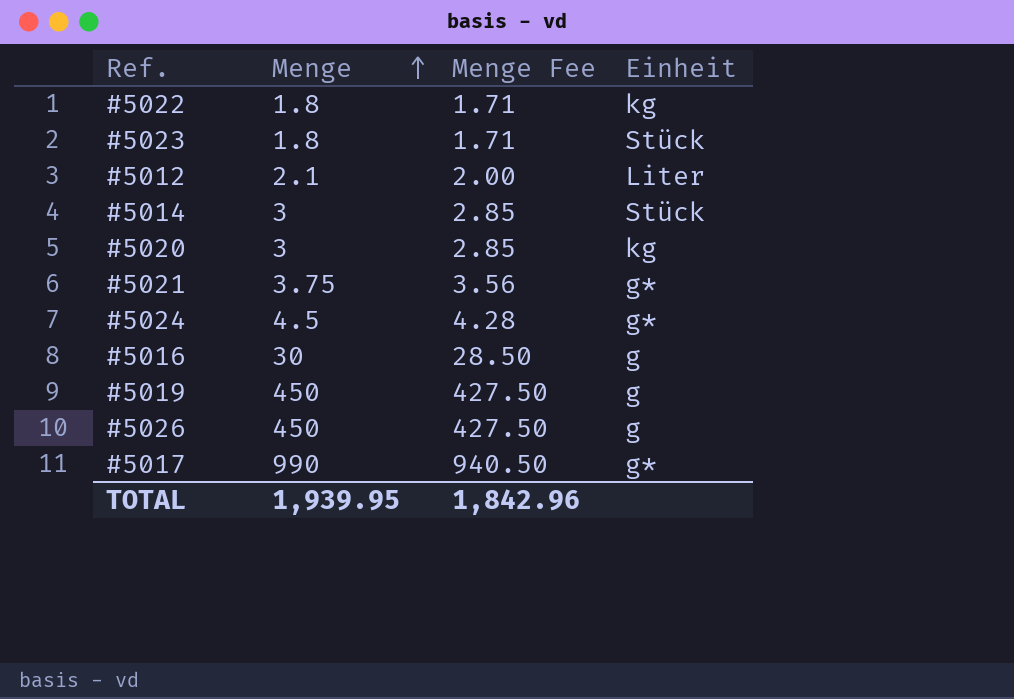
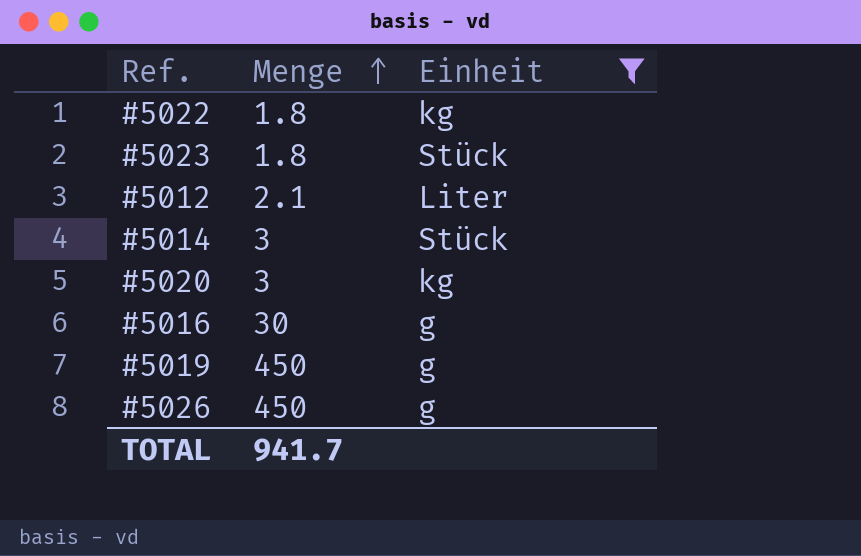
filter: none -> Einheit != g*
column Menge Fee | formula: [Menge] * 0.95 -> none
TOTAL | Menge: 1,939.95 -> 941.7

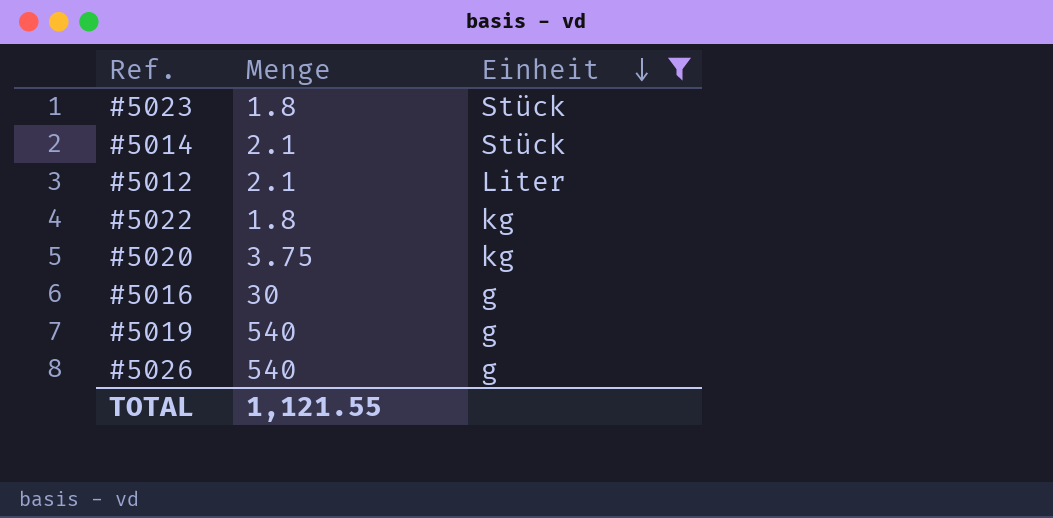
row order: Menge ascending -> Einheit descending
#5014 | Menge: 3 -> 2.1
#5020 | Menge: 3 -> 3.75
#5019 | Menge: 450 -> 540
#5026 | Menge: 450 -> 540
TOTAL | Menge: 941.7 -> 1,121.55

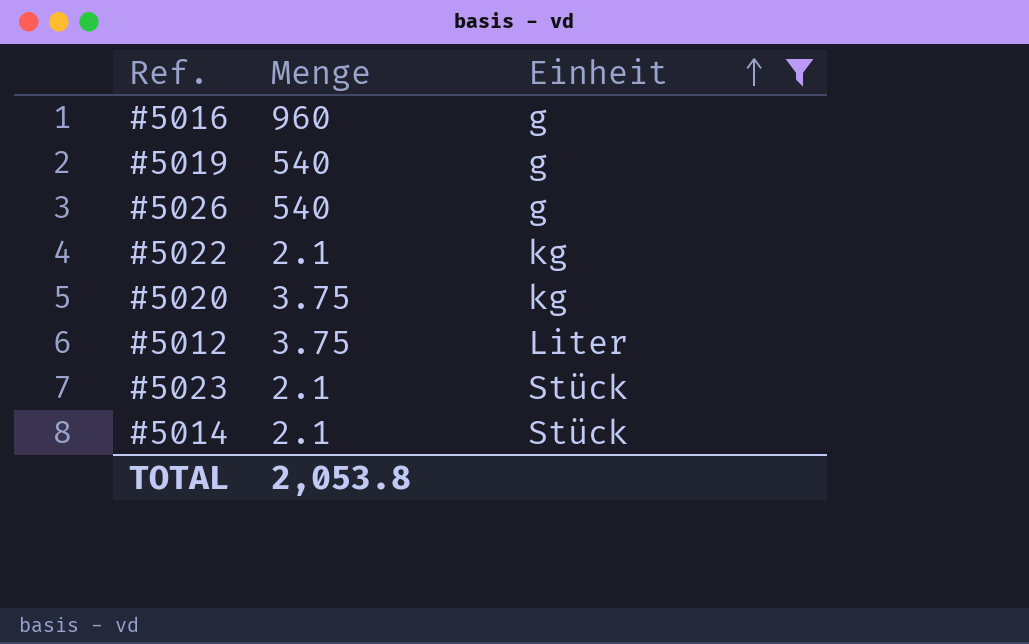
row order: Einheit descending -> Einheit ascending
#5016 | Menge: 30 -> 960
#5022 | Menge: 1.8 -> 2.1
#5012 | Menge: 2.1 -> 3.75
#5023 | Menge: 1.8 -> 2.1
TOTAL | Menge: 1,121.55 -> 2,053.8

